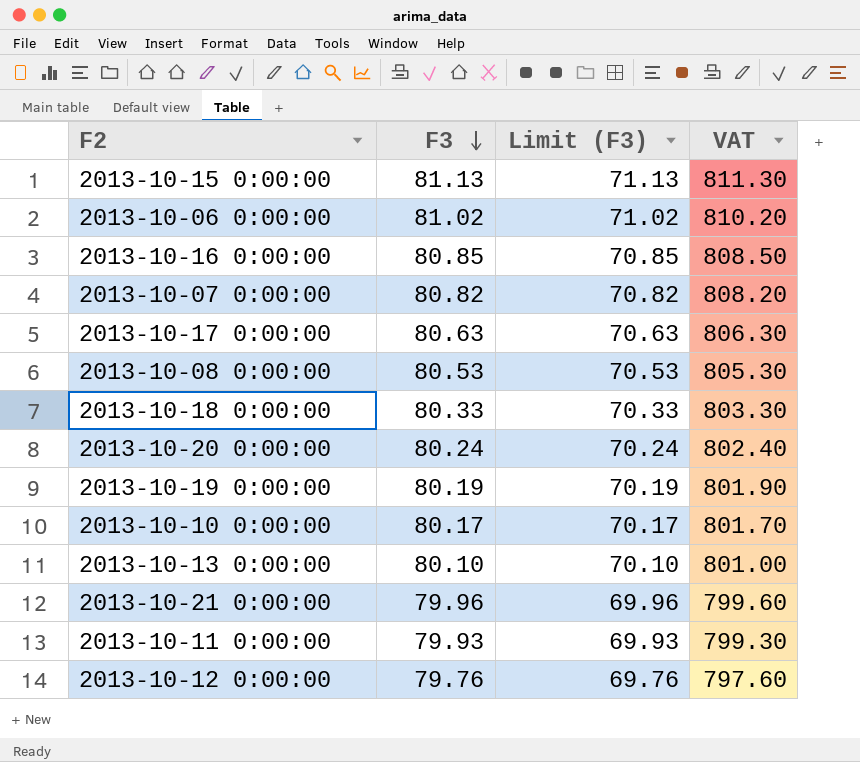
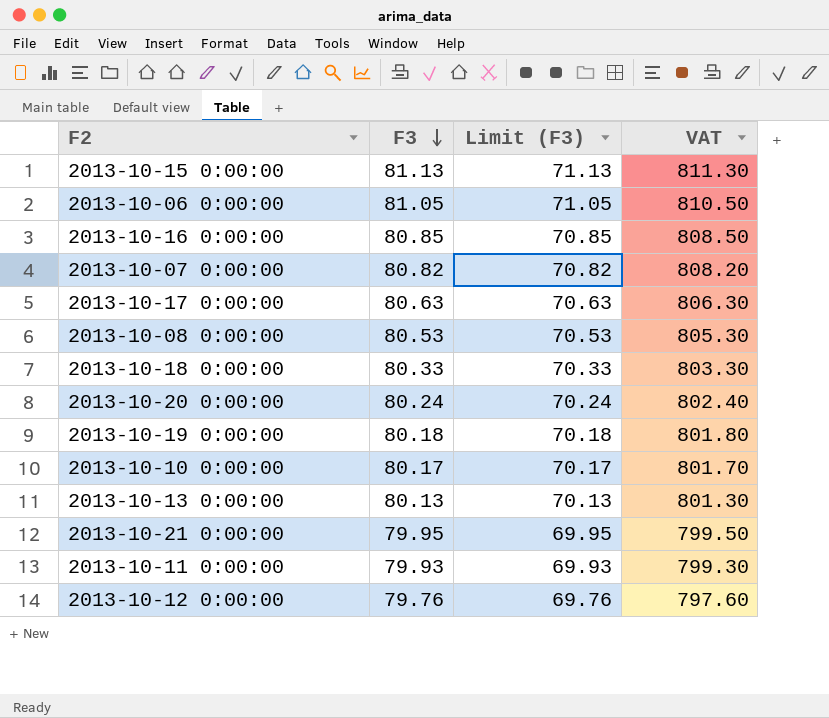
2013-10-06 0:00:00 | F3: 81.02 -> 81.05
2013-10-06 0:00:00 | Limit (F3): 71.02 -> 71.05
2013-10-06 0:00:00 | VAT: 810.20 -> 810.50
2013-10-19 0:00:00 | F3: 80.19 -> 80.18
2013-10-19 0:00:00 | Limit (F3): 70.19 -> 70.18
2013-10-19 0:00:00 | VAT: 801.90 -> 801.80
2013-10-13 0:00:00 | F3: 80.10 -> 80.13
2013-10-13 0:00:00 | Limit (F3): 70.10 -> 70.13
2013-10-13 0:00:00 | VAT: 801.00 -> 801.30
2013-10-21 0:00:00 | F3: 79.96 -> 79.95
2013-10-21 0:00:00 | Limit (F3): 69.96 -> 69.95
2013-10-21 0:00:00 | VAT: 799.60 -> 799.50

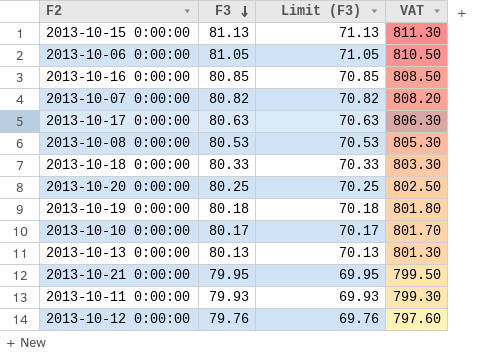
2013-10-20 0:00:00 | F3: 80.24 -> 80.25
2013-10-20 0:00:00 | Limit (F3): 70.24 -> 70.25
2013-10-20 0:00:00 | VAT: 802.40 -> 802.50

